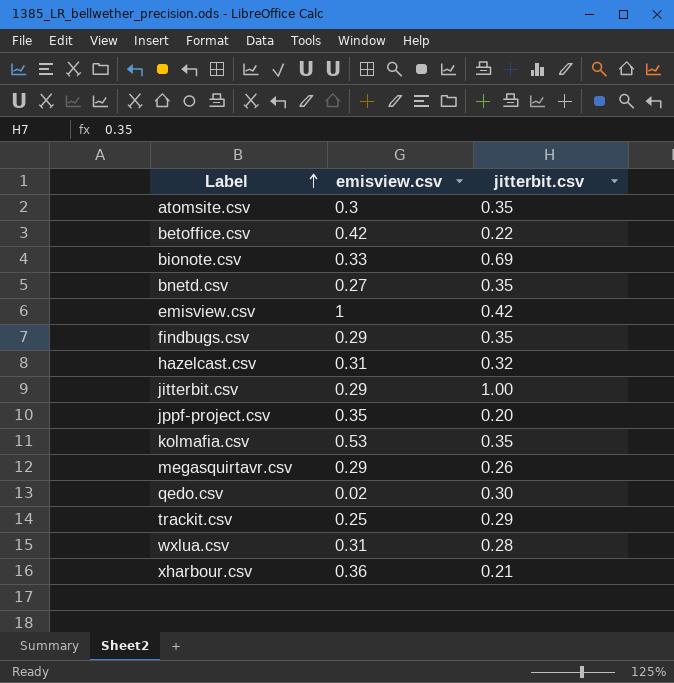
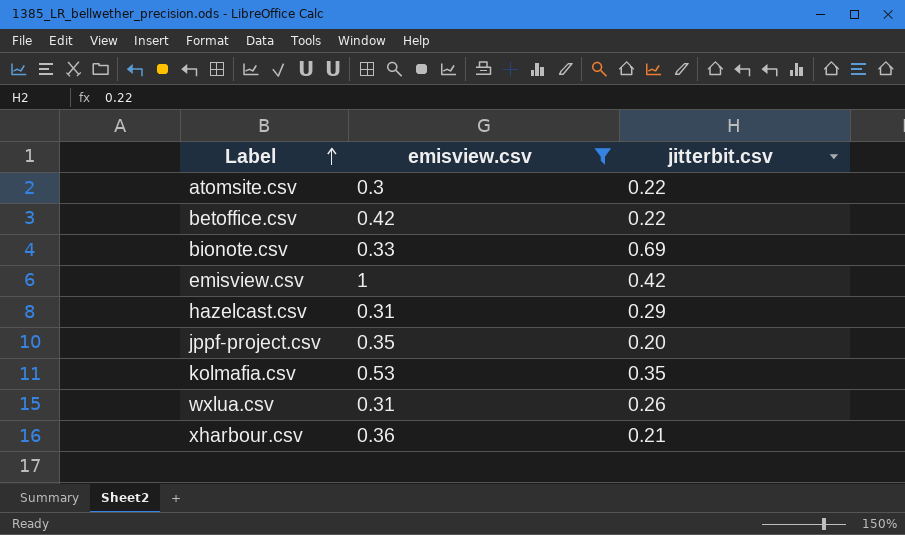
filter: none -> emisview.csv >= 0.3
atomsite.csv | jitterbit.csv: 0.35 -> 0.22
hazelcast.csv | jitterbit.csv: 0.32 -> 0.29
wxlua.csv | jitterbit.csv: 0.28 -> 0.26

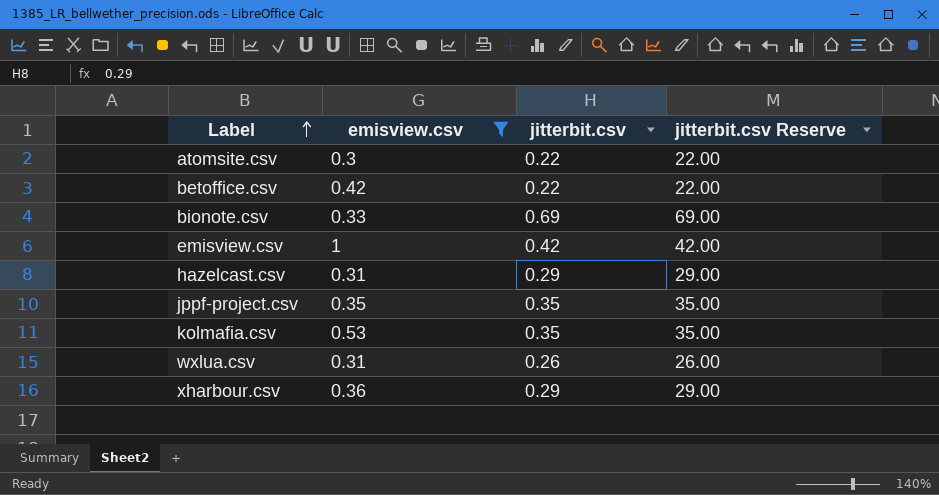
column jitterbit.csv Reserve | formula: none -> [jitterbit.csv] * 100
jppf-project.csv | jitterbit.csv: 0.20 -> 0.35
xharbour.csv | jitterbit.csv: 0.21 -> 0.29

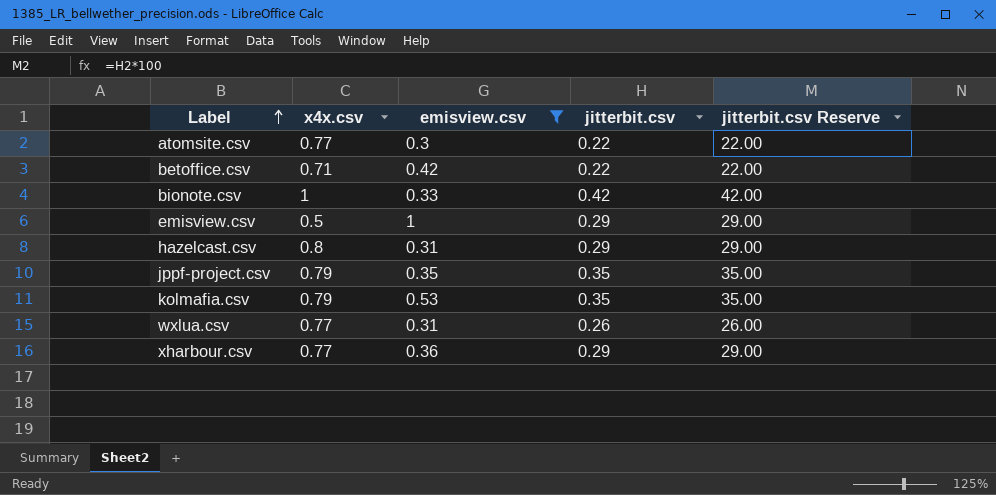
column x4x.csv | position: none -> 2
bionote.csv | jitterbit.csv: 0.69 -> 0.42
bionote.csv | jitterbit.csv Reserve: 69.00 -> 42.00
emisview.csv | jitterbit.csv: 0.42 -> 0.29
emisview.csv | jitterbit.csv Reserve: 42.00 -> 29.00

